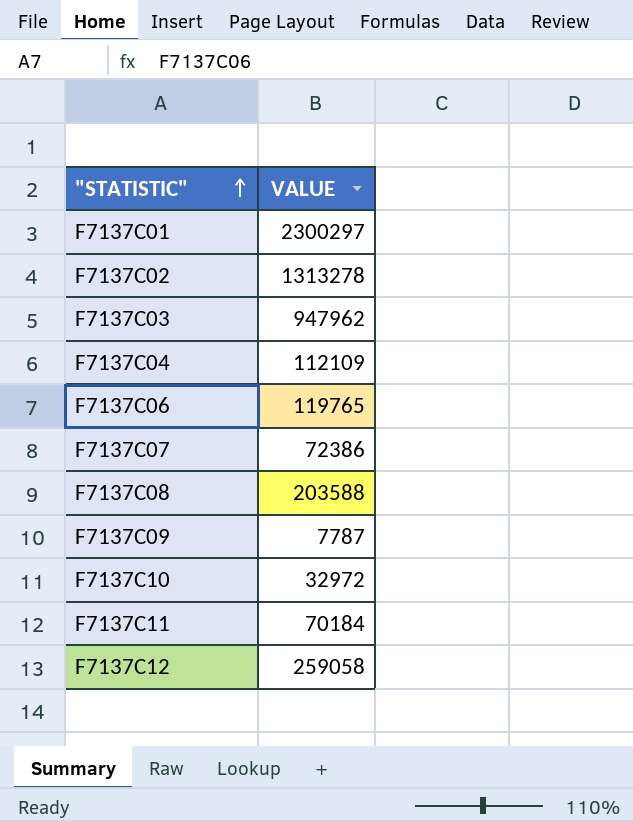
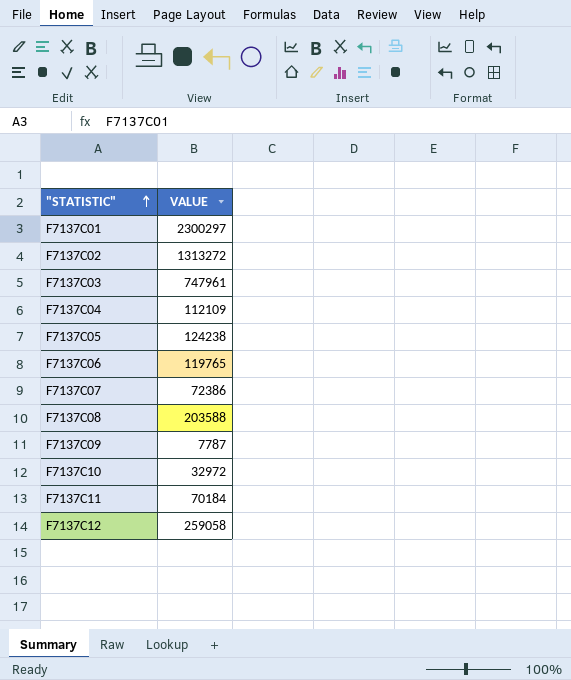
F7137C02 | VALUE: 1313278 -> 1313272
F7137C03 | VALUE: 947962 -> 747961
row F7137C05: none -> 124238

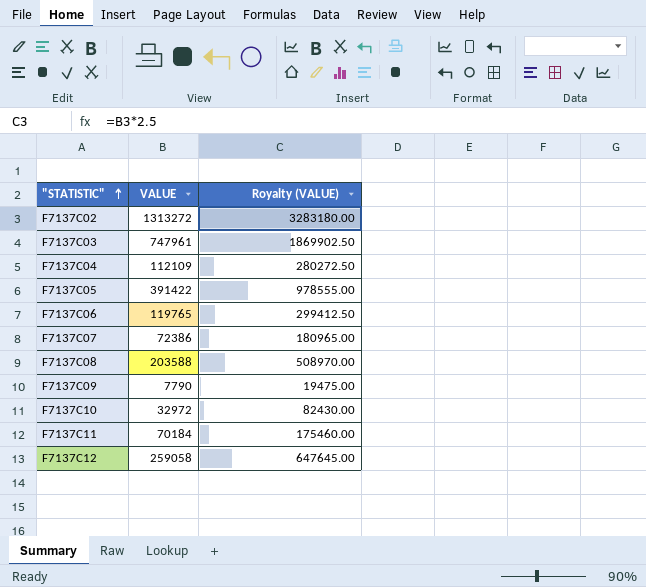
column Royalty (VALUE) | formula: none -> [VALUE] * 2.5
row F7137C01: 2300297 -> none
F7137C05 | VALUE: 124238 -> 391422
F7137C09 | VALUE: 7787 -> 7790

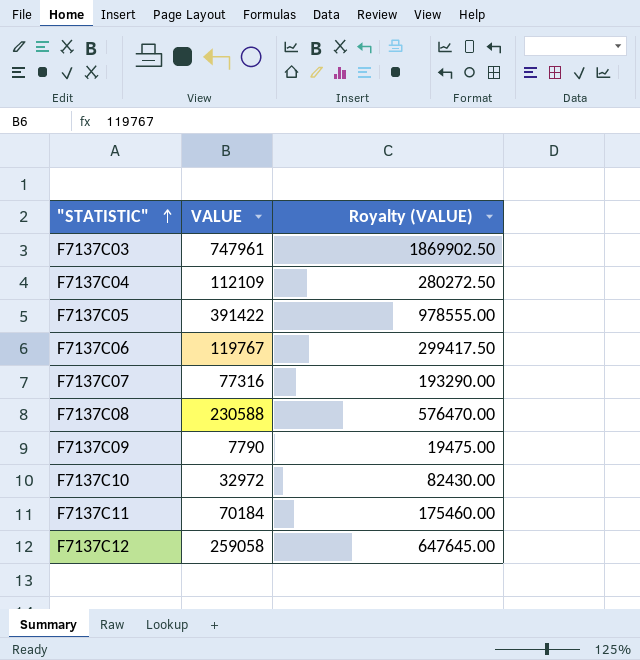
row F7137C02: 1313272 | 3283180.00 -> none
F7137C06 | VALUE: 119765 -> 119767
F7137C06 | Royalty (VALUE): 299412.50 -> 299417.50
F7137C07 | VALUE: 72386 -> 77316
F7137C07 | Royalty (VALUE): 180965.00 -> 193290.00
F7137C08 | VALUE: 203588 -> 230588
F7137C08 | Royalty (VALUE): 508970.00 -> 576470.00

